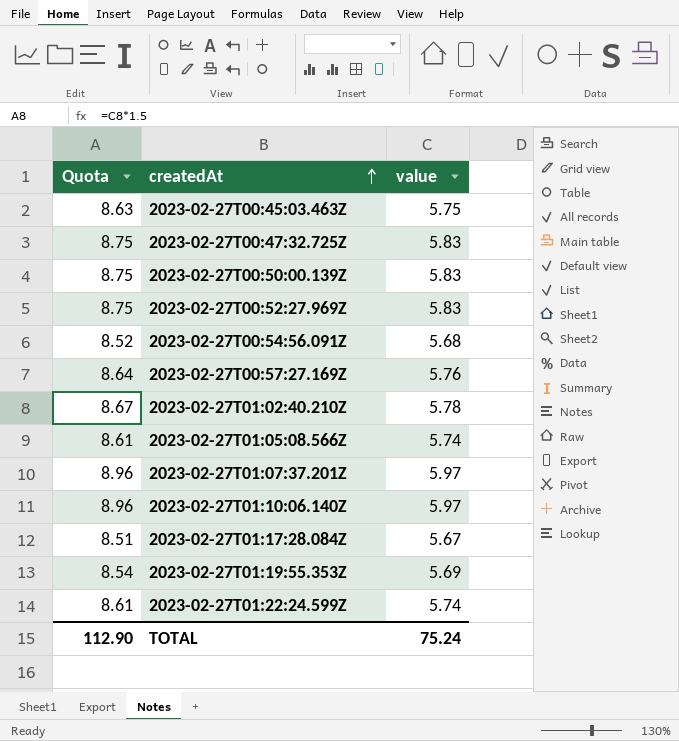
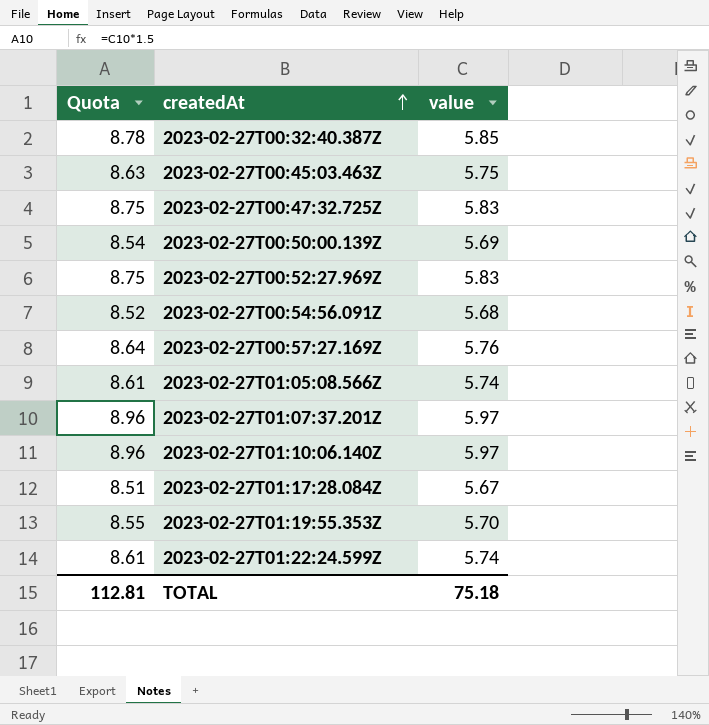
row 2023-02-27T01:02:40.210Z: 8.67 | 5.78 -> none
row 2023-02-27T00:32:40.387Z: none -> 8.78 | 5.85
2023-02-27T00:50:00.139Z | Quota: 8.75 -> 8.54
2023-02-27T00:50:00.139Z | value: 5.83 -> 5.69
2023-02-27T01:19:55.353Z | Quota: 8.54 -> 8.55
2023-02-27T01:19:55.353Z | value: 5.69 -> 5.70
TOTAL | Quota: 112.90 -> 112.81
TOTAL | value: 75.24 -> 75.18

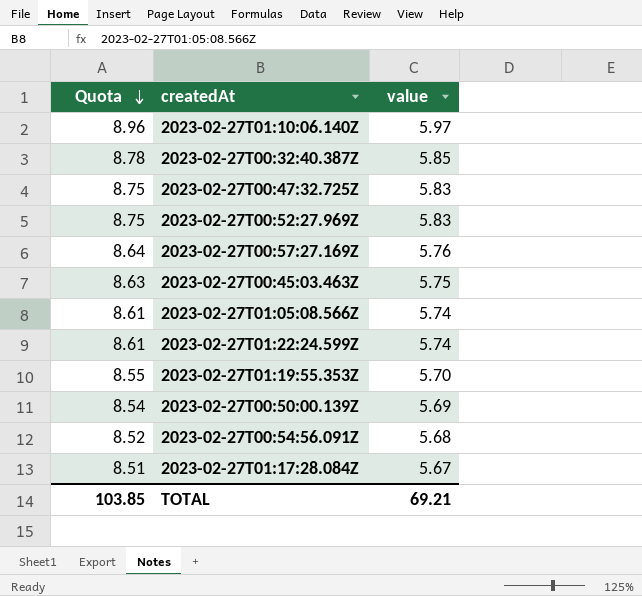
row order: createdAt ascending -> Quota descending
row 2023-02-27T01:07:37.201Z: 8.96 | 5.97 -> none
TOTAL | Quota: 112.81 -> 103.85
TOTAL | value: 75.18 -> 69.21

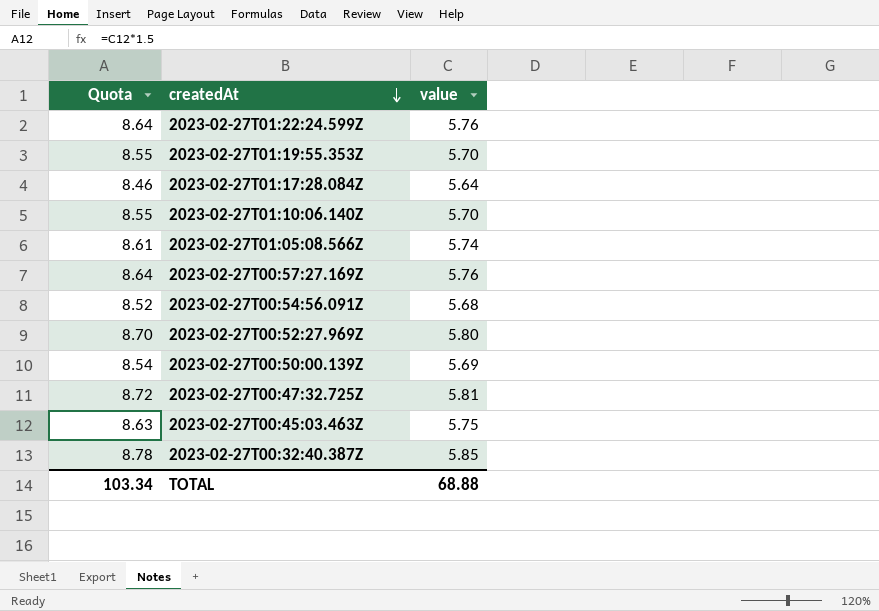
row order: Quota descending -> createdAt descending
2023-02-27T01:22:24.599Z | Quota: 8.61 -> 8.64
2023-02-27T01:22:24.599Z | value: 5.74 -> 5.76
2023-02-27T01:17:28.084Z | Quota: 8.51 -> 8.46
2023-02-27T01:17:28.084Z | value: 5.67 -> 5.64
2023-02-27T01:10:06.140Z | Quota: 8.96 -> 8.55
2023-02-27T01:10:06.140Z | value: 5.97 -> 5.70
2023-02-27T00:52:27.969Z | Quota: 8.75 -> 8.70
2023-02-27T00:52:27.969Z | value: 5.83 -> 5.80
2023-02-27T00:47:32.725Z | Quota: 8.75 -> 8.72
2023-02-27T00:47:32.725Z | value: 5.83 -> 5.81
TOTAL | Quota: 103.85 -> 103.34
TOTAL | value: 69.21 -> 68.88

